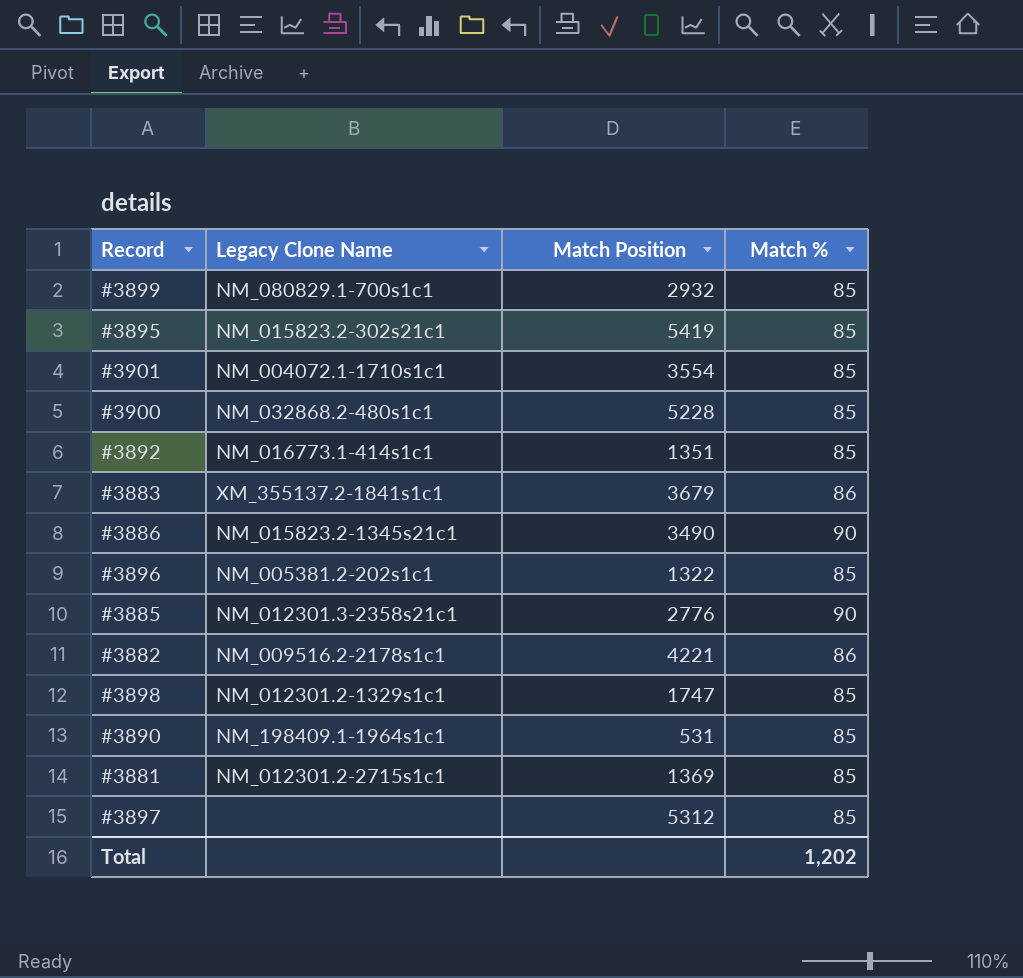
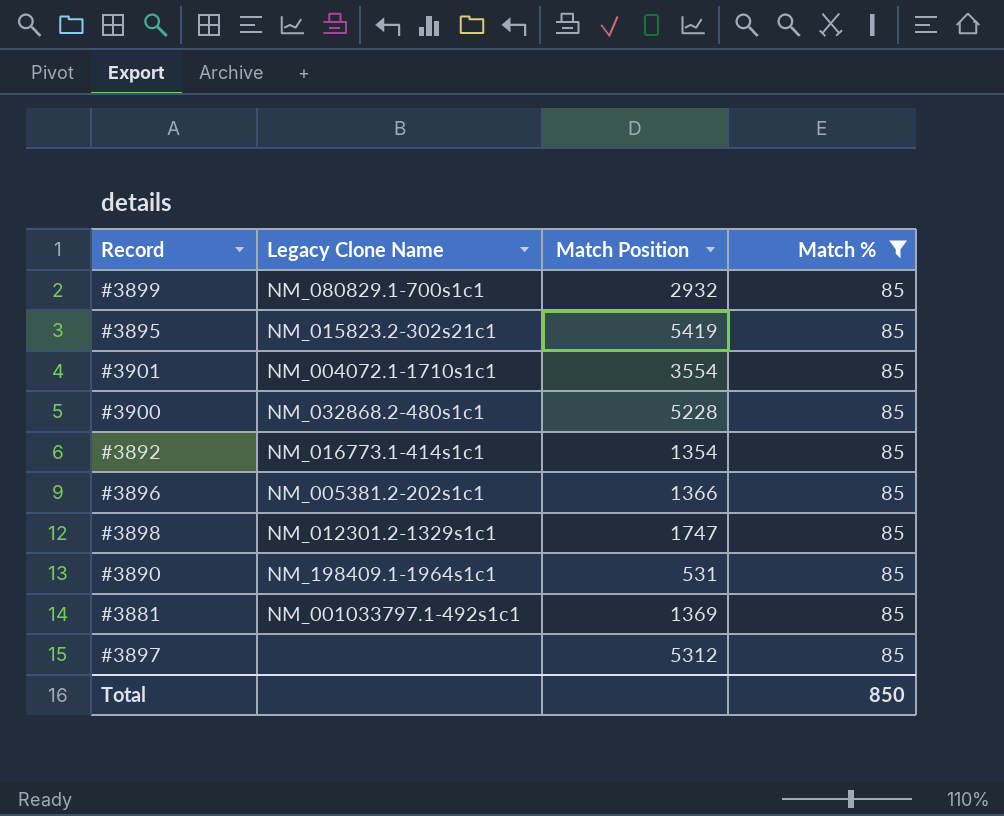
filter: none -> Match % = 85
#3892 | Match Position: 1351 -> 1354
#3896 | Match Position: 1322 -> 1366
#3881 | Legacy Clone Name: NM_012301.2-2715s1c1 -> NM_001033797.1-492s1c1
Total | Match %: 1,202 -> 850

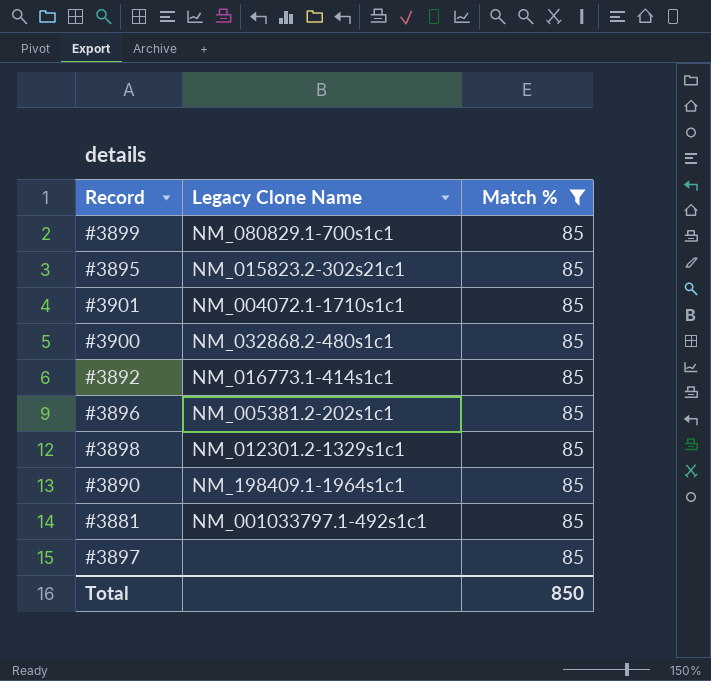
column Match Position | position: 3 -> none

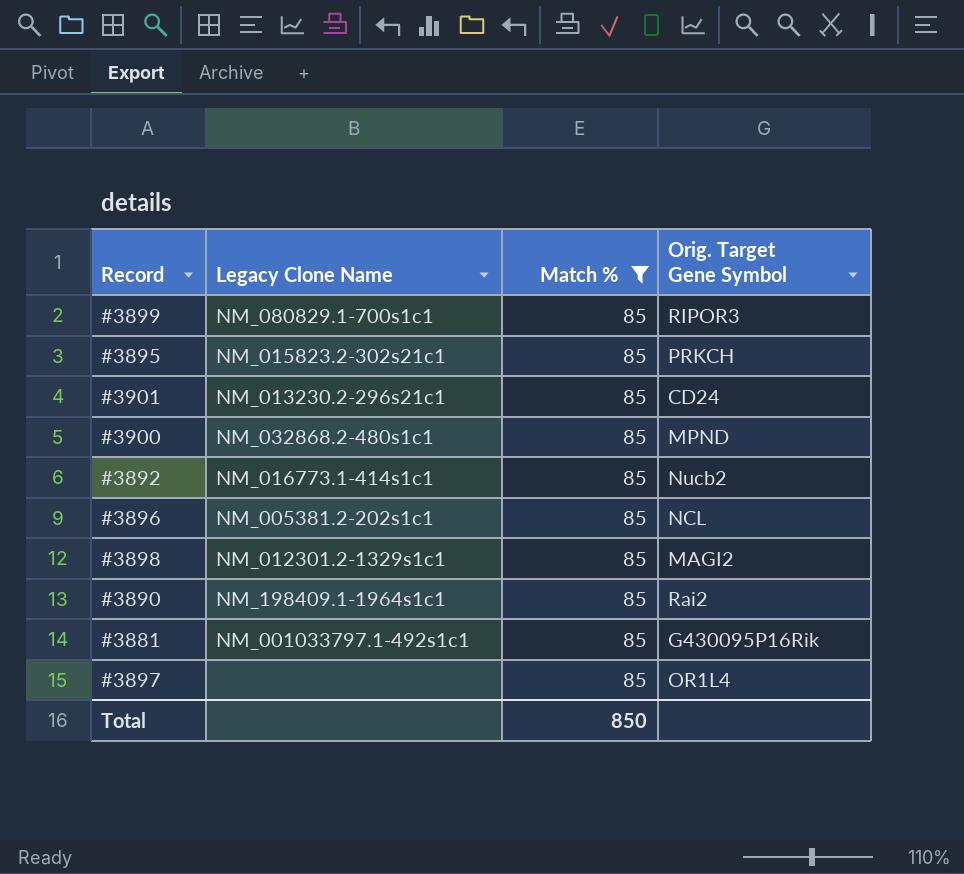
column Orig. Target Gene Symbol | position: none -> 4
#3901 | Legacy Clone Name: NM_004072.1-1710s1c1 -> NM_013230.2-296s21c1

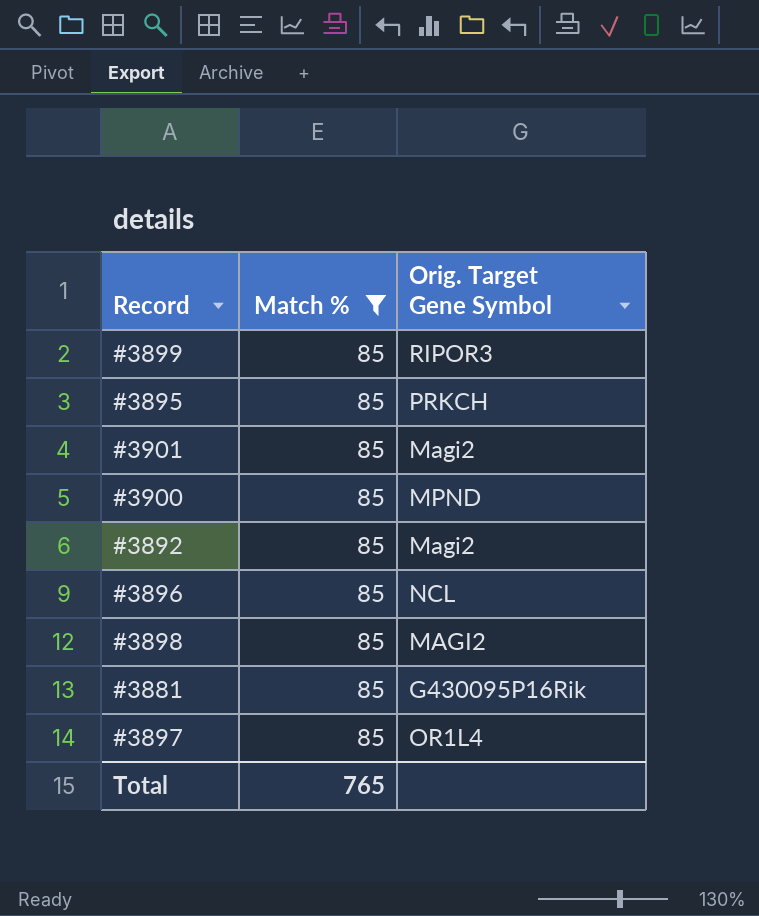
column Legacy Clone Name | position: 2 -> none
row #3890: NM_198409.1-1964s1c1 | 85 | Rai2 -> none
#3901 | Orig. Target Gene Symbol: CD24 -> Magi2
#3892 | Orig. Target Gene Symbol: Nucb2 -> Magi2
Total | Match %: 850 -> 765

